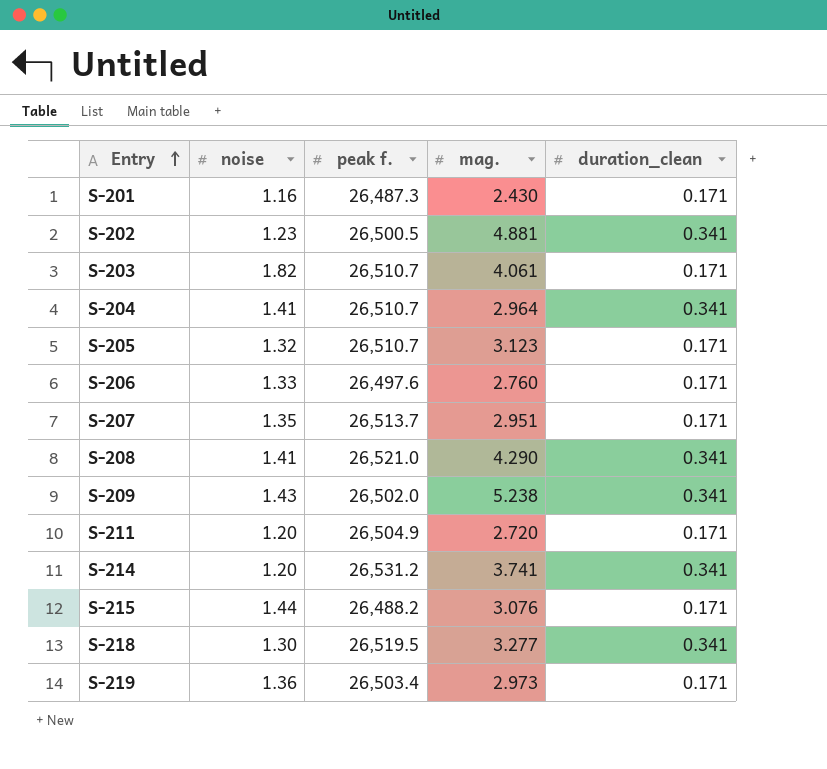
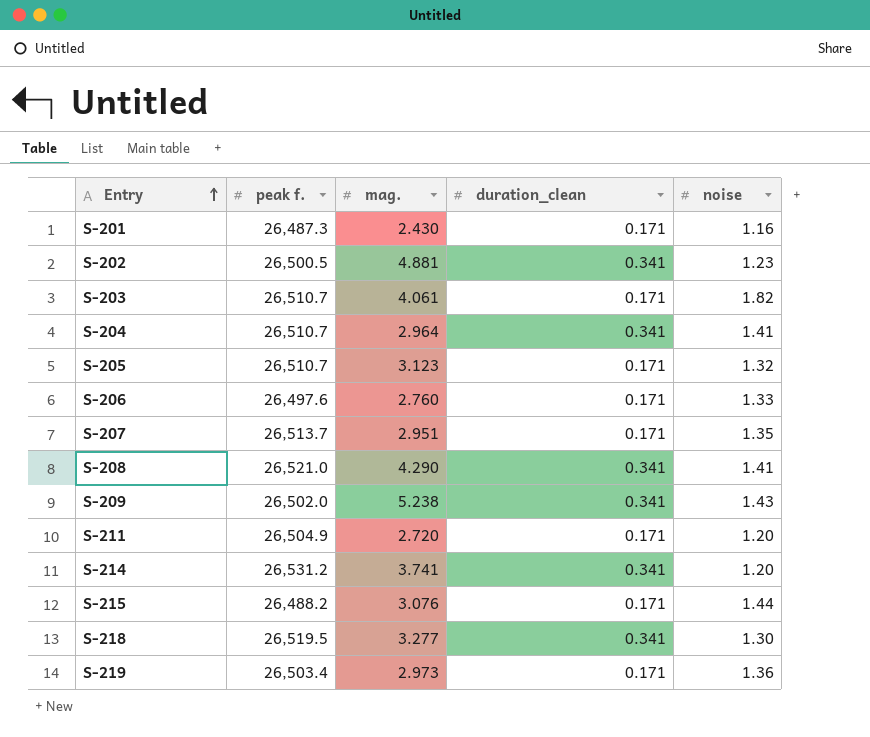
column noise | position: 2 -> 5

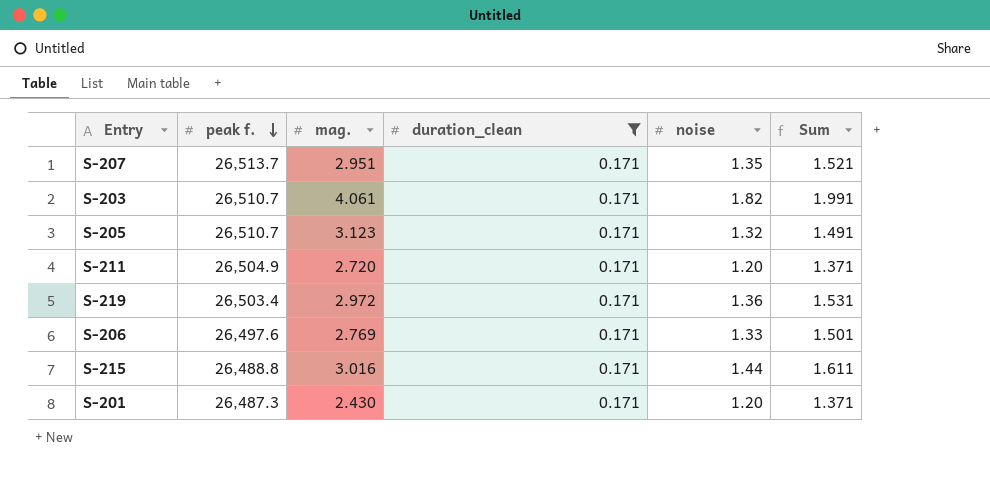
filter: none -> duration_clean = 0.171
row order: Entry ascending -> peak f. descending
column Sum | formula: none -> [duration_clean] + [noise]
S-219 | mag.: 2.973 -> 2.972
S-206 | mag.: 2.760 -> 2.769
S-215 | peak f.: 26,488.2 -> 26,488.8
S-215 | mag.: 3.076 -> 3.016
S-201 | noise: 1.16 -> 1.20

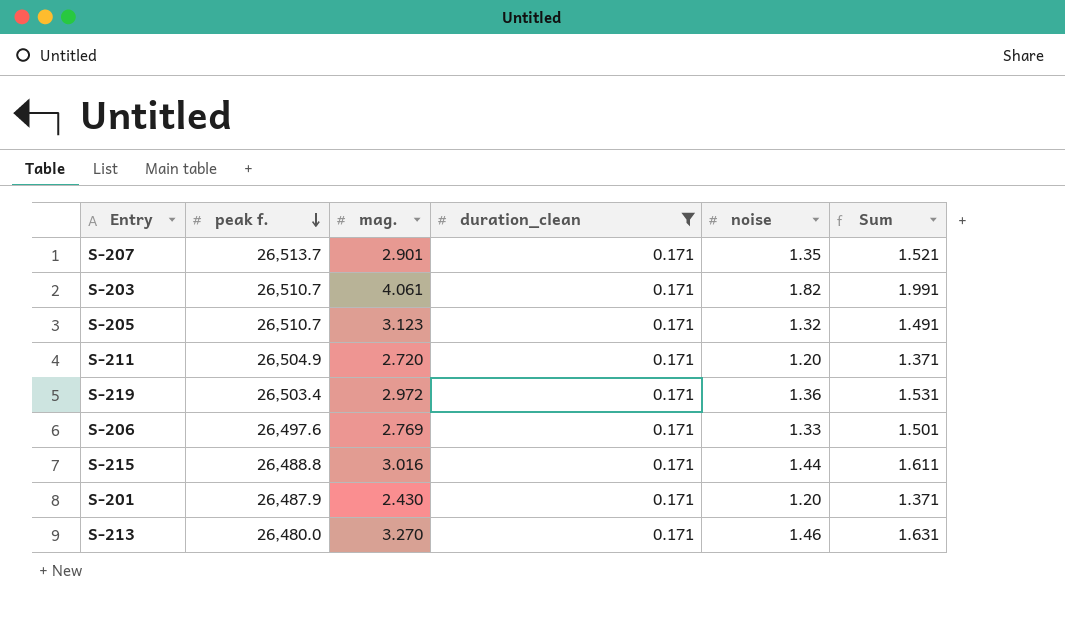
S-207 | mag.: 2.951 -> 2.901
S-201 | peak f.: 26,487.3 -> 26,487.9
row S-213: none -> 26,480.0 | 3.270 | 0.171 | 1.46 | 1.631

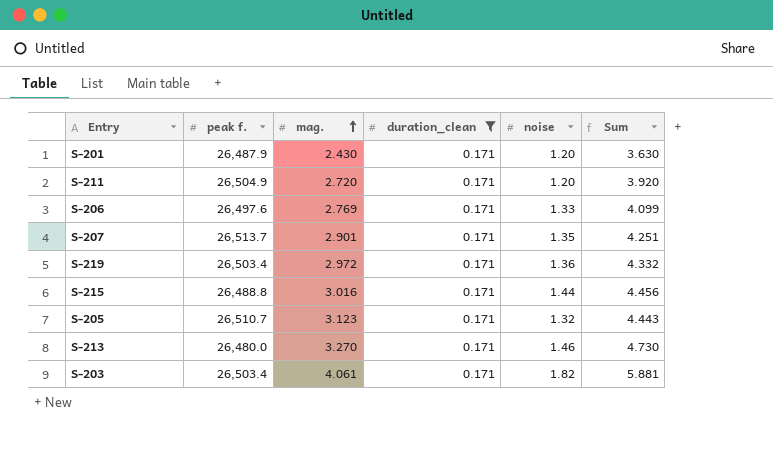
row order: peak f. descending -> mag. ascending
column Sum | formula: [duration_clean] + [noise] -> [mag.] + [noise]
S-203 | peak f.: 26,510.7 -> 26,503.4

